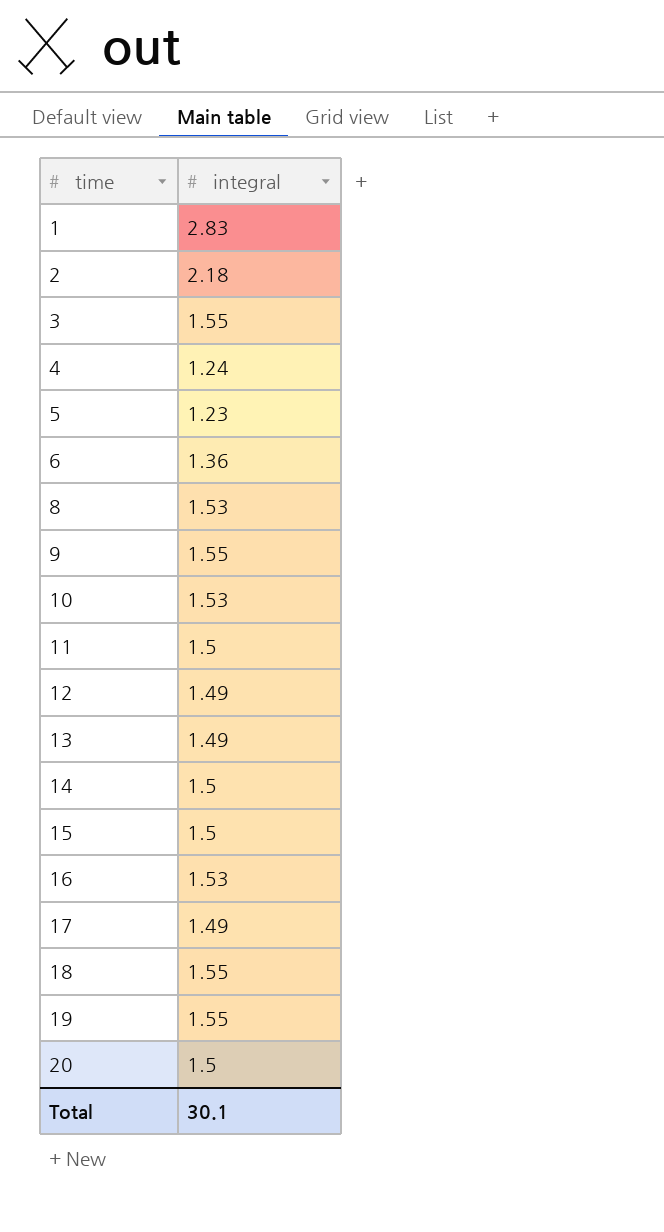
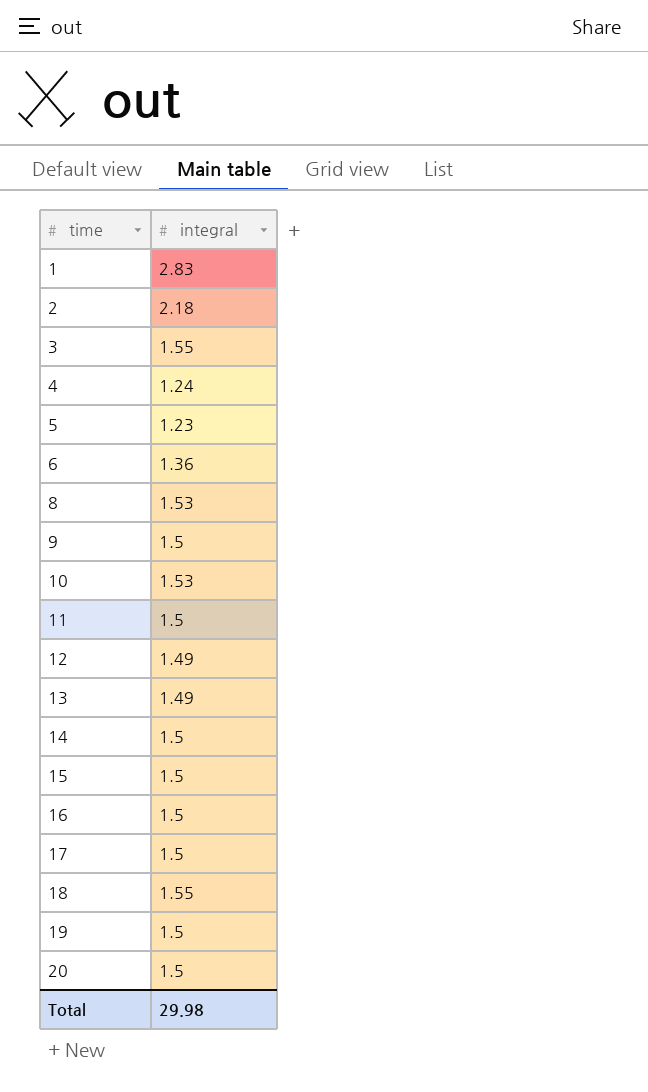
9 | integral: 1.55 -> 1.5
16 | integral: 1.53 -> 1.5
17 | integral: 1.49 -> 1.5
19 | integral: 1.55 -> 1.5
Total | integral: 30.1 -> 29.98

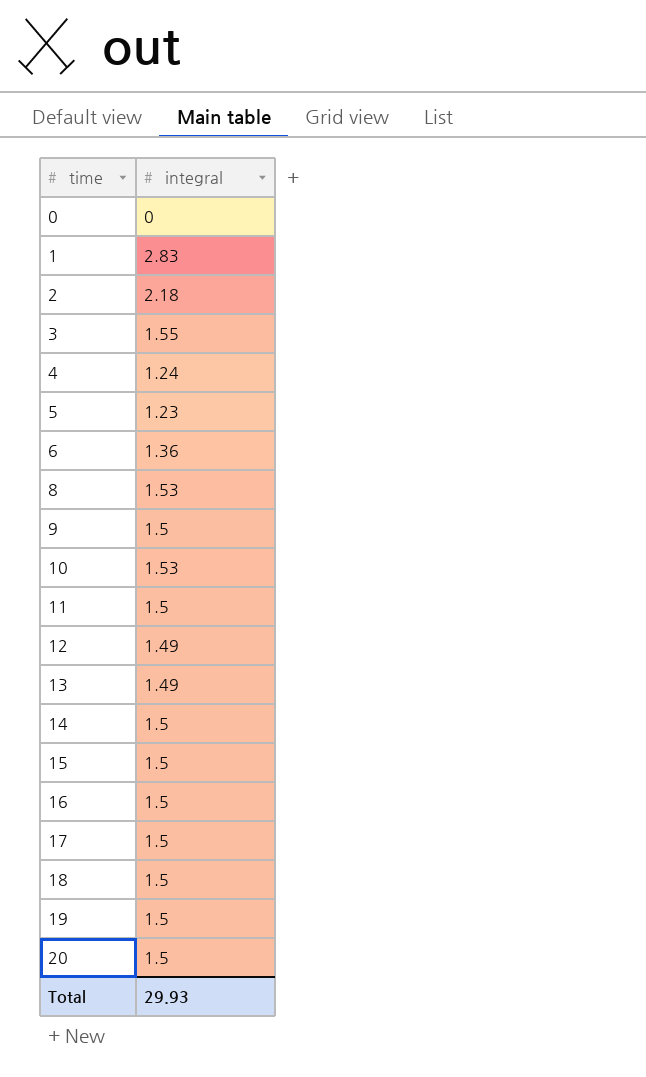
row 0: none -> 0
18 | integral: 1.55 -> 1.5
Total | integral: 29.98 -> 29.93

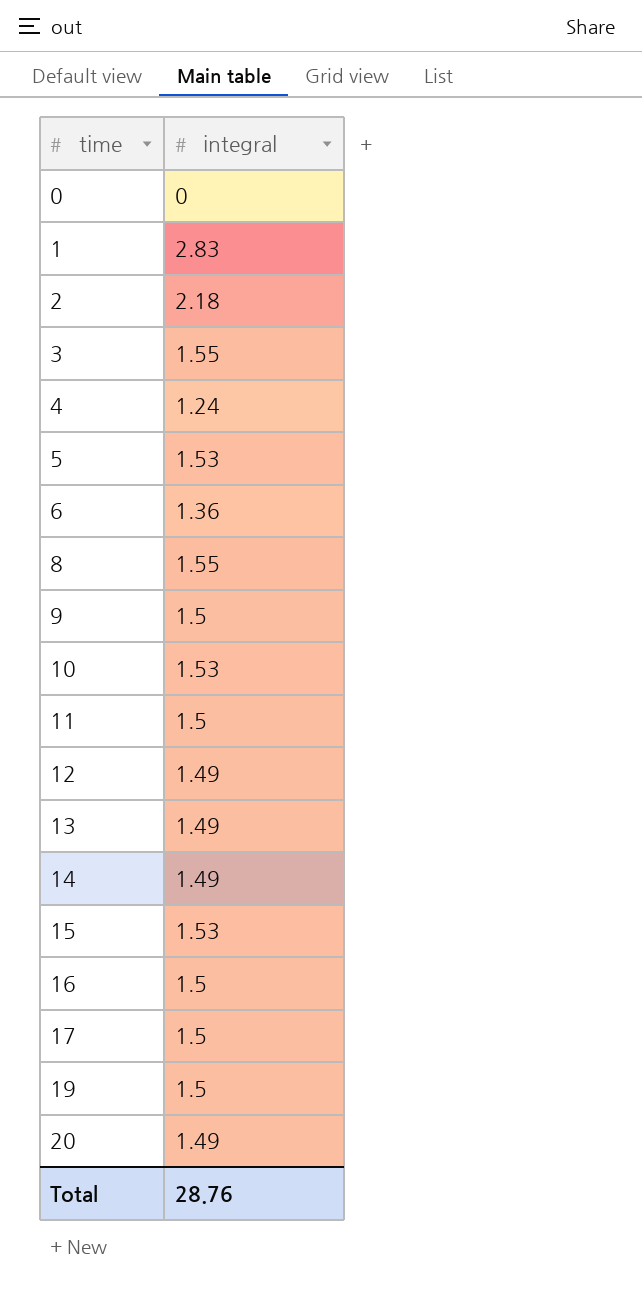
row 18: 1.5 -> none
5 | integral: 1.23 -> 1.53
8 | integral: 1.53 -> 1.55
14 | integral: 1.5 -> 1.49
15 | integral: 1.5 -> 1.53
20 | integral: 1.5 -> 1.49
Total | integral: 29.93 -> 28.76

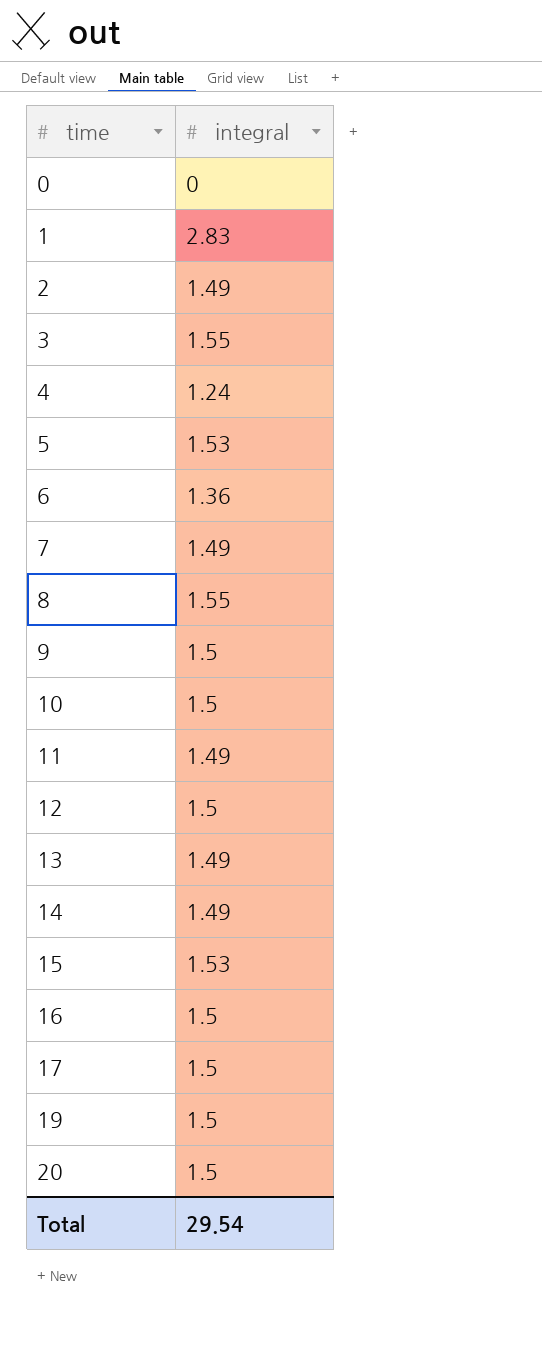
2 | integral: 2.18 -> 1.49
row 7: none -> 1.49
10 | integral: 1.53 -> 1.5
11 | integral: 1.5 -> 1.49
12 | integral: 1.49 -> 1.5
20 | integral: 1.49 -> 1.5
Total | integral: 28.76 -> 29.54

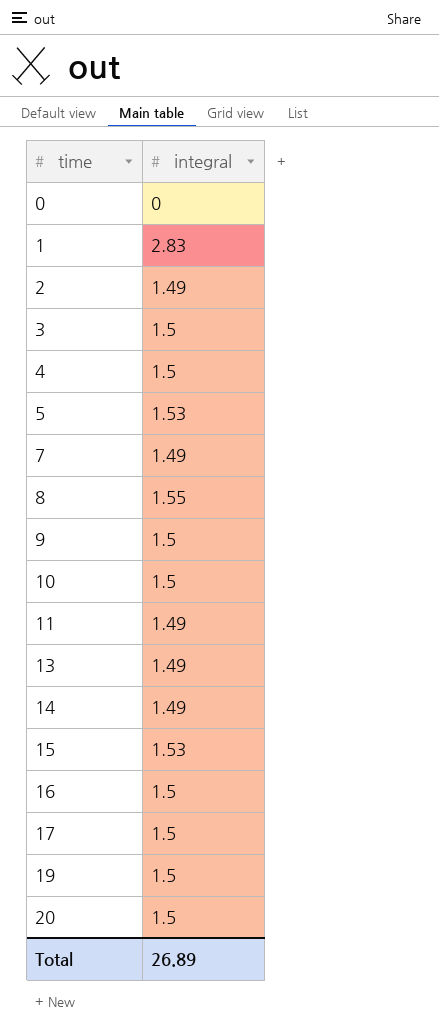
row 6: 1.36 -> none
row 12: 1.5 -> none
3 | integral: 1.55 -> 1.5
4 | integral: 1.24 -> 1.5
Total | integral: 29.54 -> 26.89

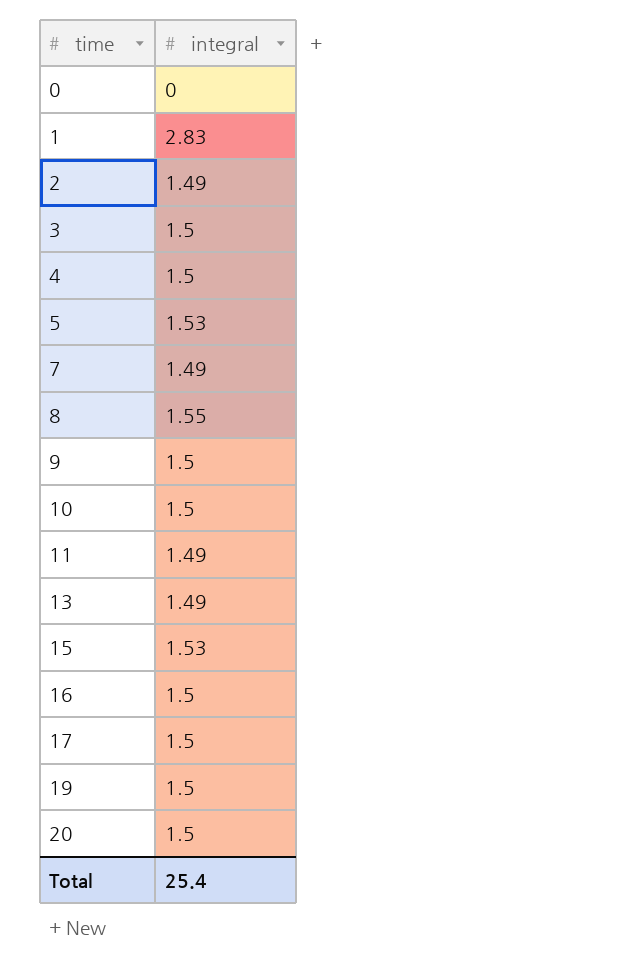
row 14: 1.49 -> none
Total | integral: 26.89 -> 25.4

